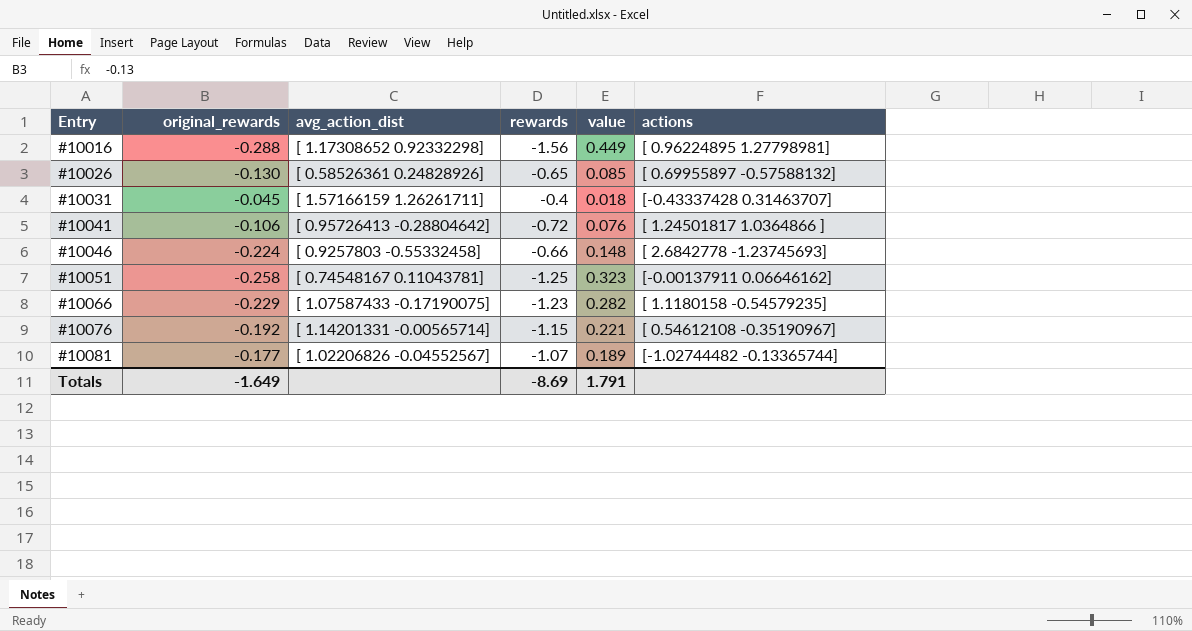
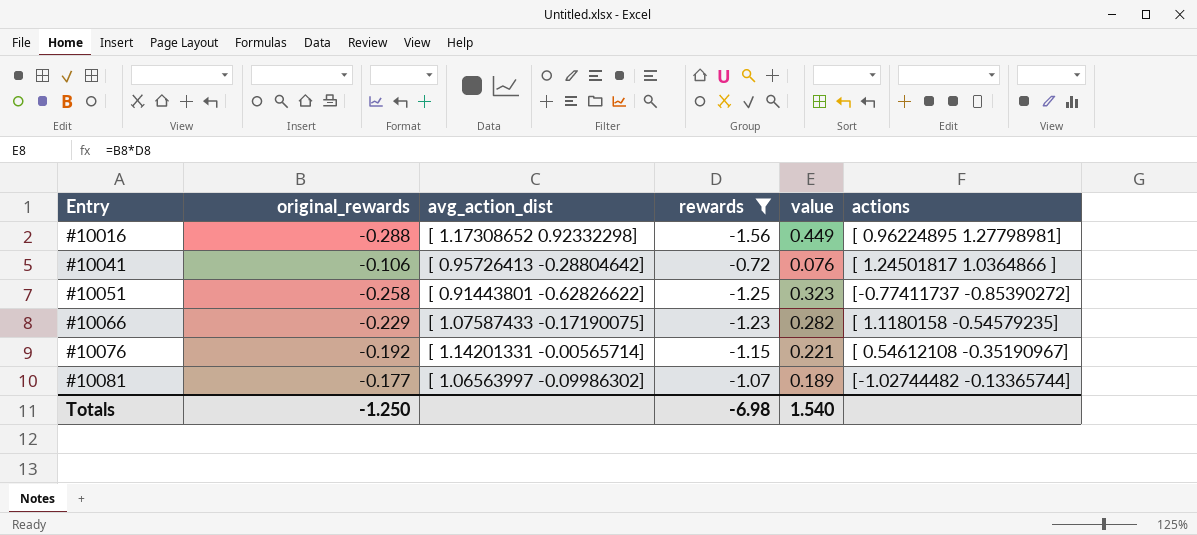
filter: none -> rewards <= -0.72
#10051 | avg_action_dist: [ 0.74548167 0.11043781] -> [ 0.91443801 -0.62826622]
#10051 | actions: [-0.00137911 0.06646162] -> [-0.77411737 -0.85390272]
#10081 | avg_action_dist: [ 1.02206826 -0.04552567] -> [ 1.06563997 -0.09986302]
Totals | original_rewards: -1.649 -> -1.250
Totals | rewards: -8.69 -> -6.98
Totals | value: 1.791 -> 1.540

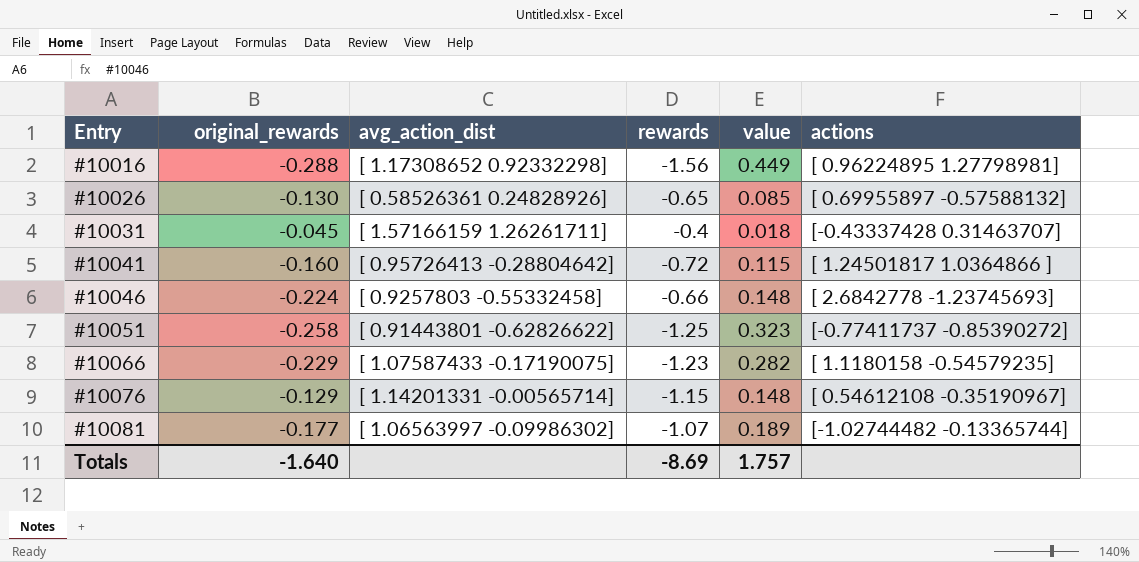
filter: rewards <= -0.72 -> none
#10041 | original_rewards: -0.106 -> -0.160
#10041 | value: 0.076 -> 0.115
#10076 | original_rewards: -0.192 -> -0.129
#10076 | value: 0.221 -> 0.148
Totals | original_rewards: -1.250 -> -1.640
Totals | rewards: -6.98 -> -8.69
Totals | value: 1.540 -> 1.757

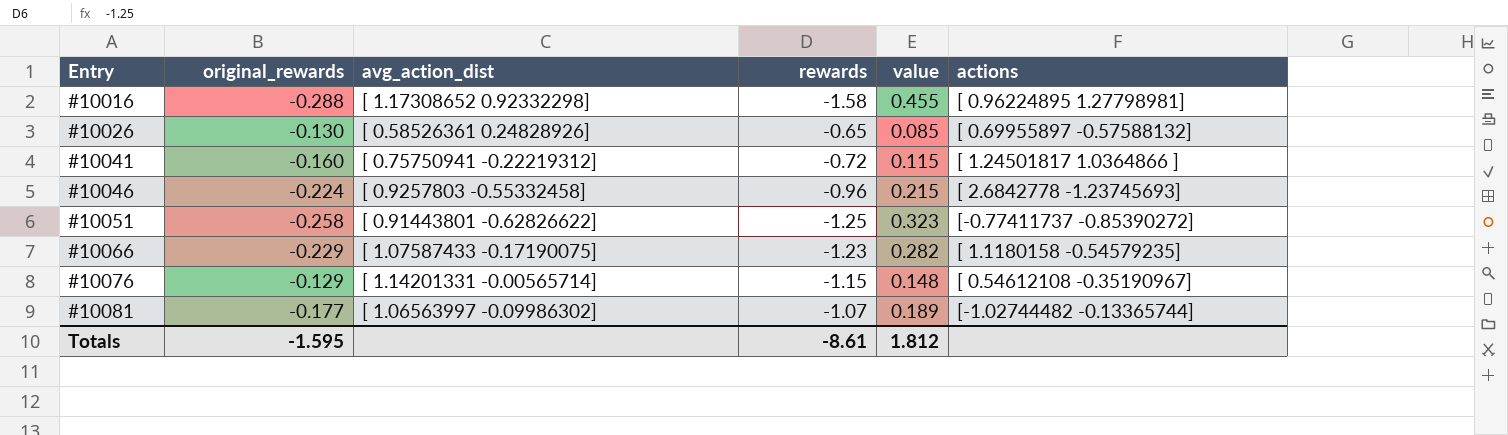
row #10031: -0.045 | [ 1.57166159 1.26261711] | -0.4 | 0.018 | [-0.43337428 0.31463707] -> none
#10016 | rewards: -1.56 -> -1.58
#10016 | value: 0.449 -> 0.455
#10041 | avg_action_dist: [ 0.95726413 -0.28804642] -> [ 0.75750941 -0.22219312]
#10046 | rewards: -0.66 -> -0.96
#10046 | value: 0.148 -> 0.215
Totals | original_rewards: -1.640 -> -1.595
Totals | rewards: -8.69 -> -8.61
Totals | value: 1.757 -> 1.812

